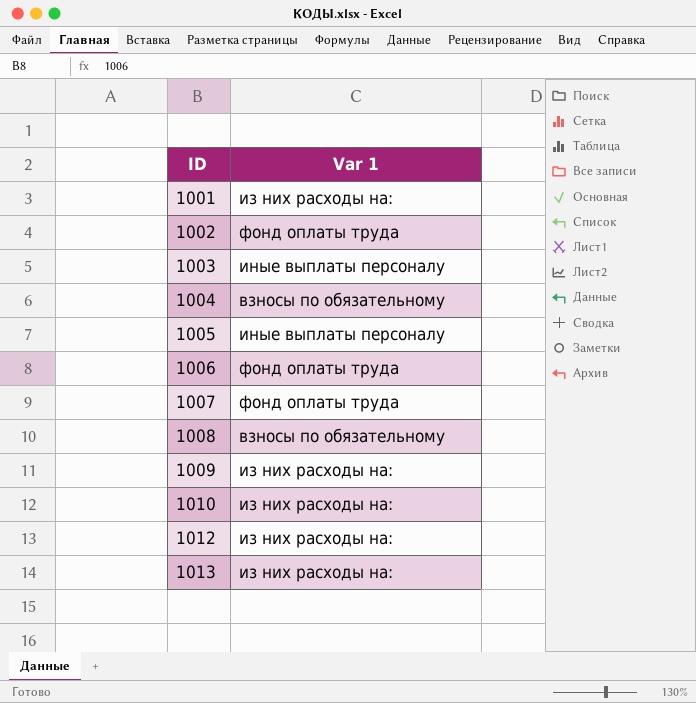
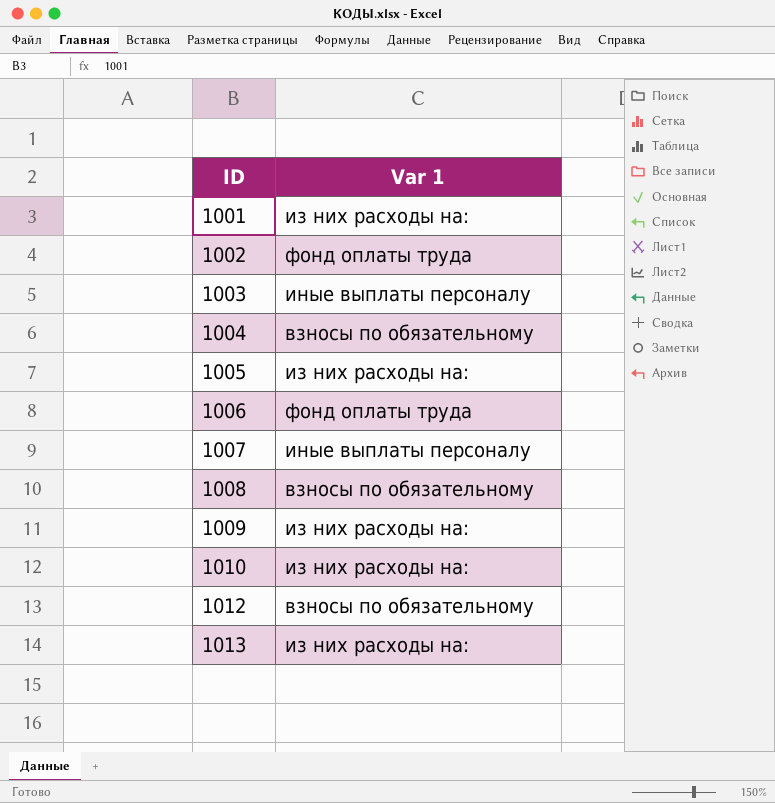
1005 | Var 1: иные выплаты персоналу -> из них расходы на:
1007 | Var 1: фонд оплаты труда -> иные выплаты персоналу
1012 | Var 1: из них расходы на: -> взносы по обязательному

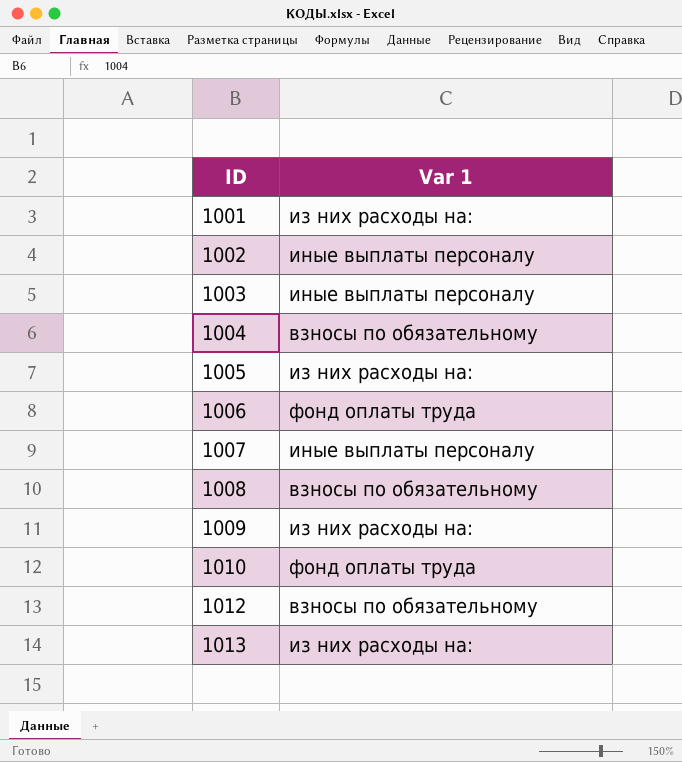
1002 | Var 1: фонд оплаты труда -> иные выплаты персоналу
1010 | Var 1: из них расходы на: -> фонд оплаты труда

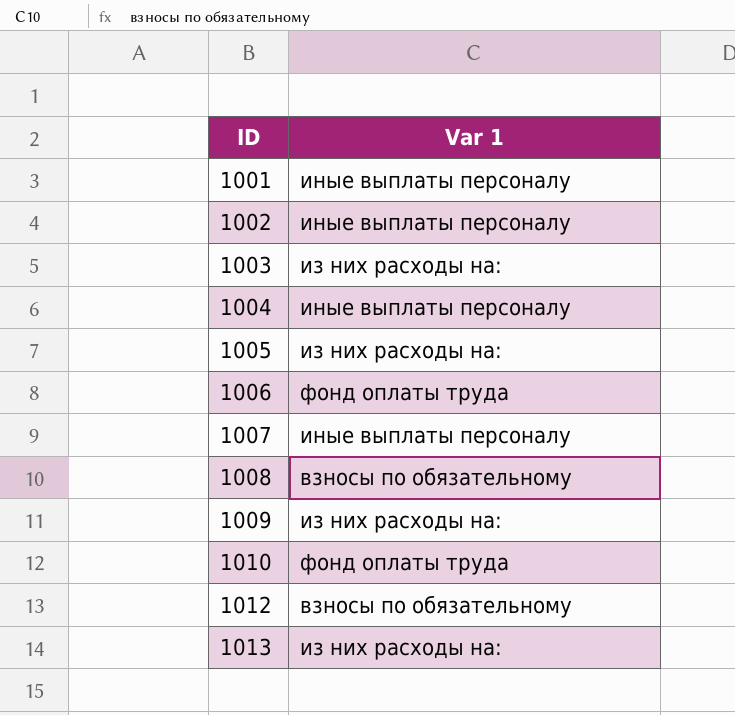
1001 | Var 1: из них расходы на: -> иные выплаты персоналу
1003 | Var 1: иные выплаты персоналу -> из них расходы на:
1004 | Var 1: взносы по обязательному -> иные выплаты персоналу

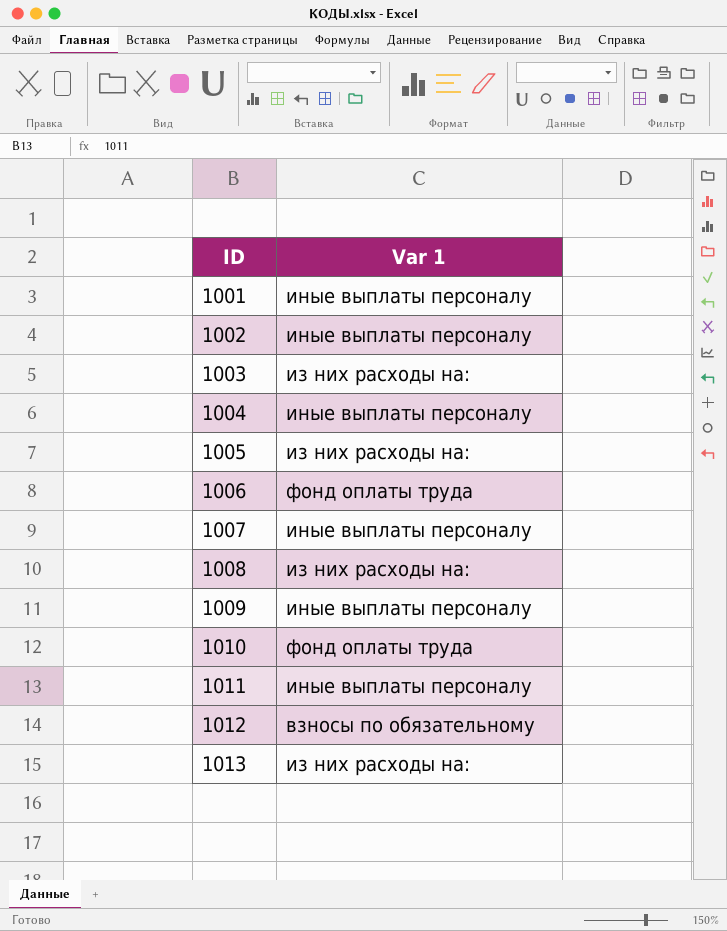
1008 | Var 1: взносы по обязательному -> из них расходы на:
1009 | Var 1: из них расходы на: -> иные выплаты персоналу
row 1011: none -> иные выплаты персоналу

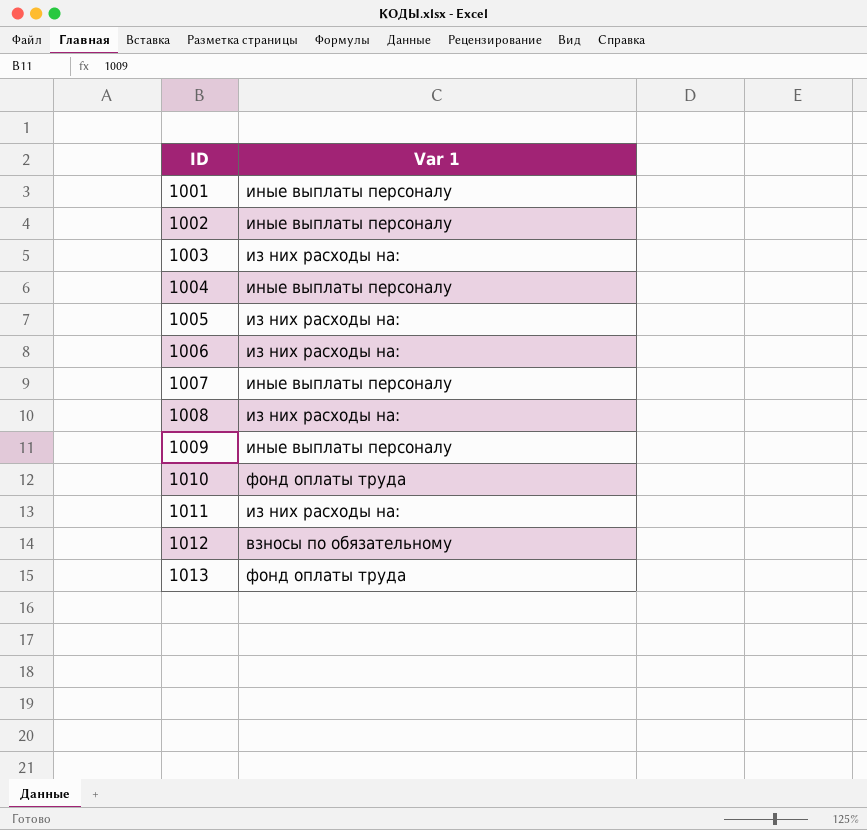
1006 | Var 1: фонд оплаты труда -> из них расходы на:
1011 | Var 1: иные выплаты персоналу -> из них расходы на:
1013 | Var 1: из них расходы на: -> фонд оплаты труда

